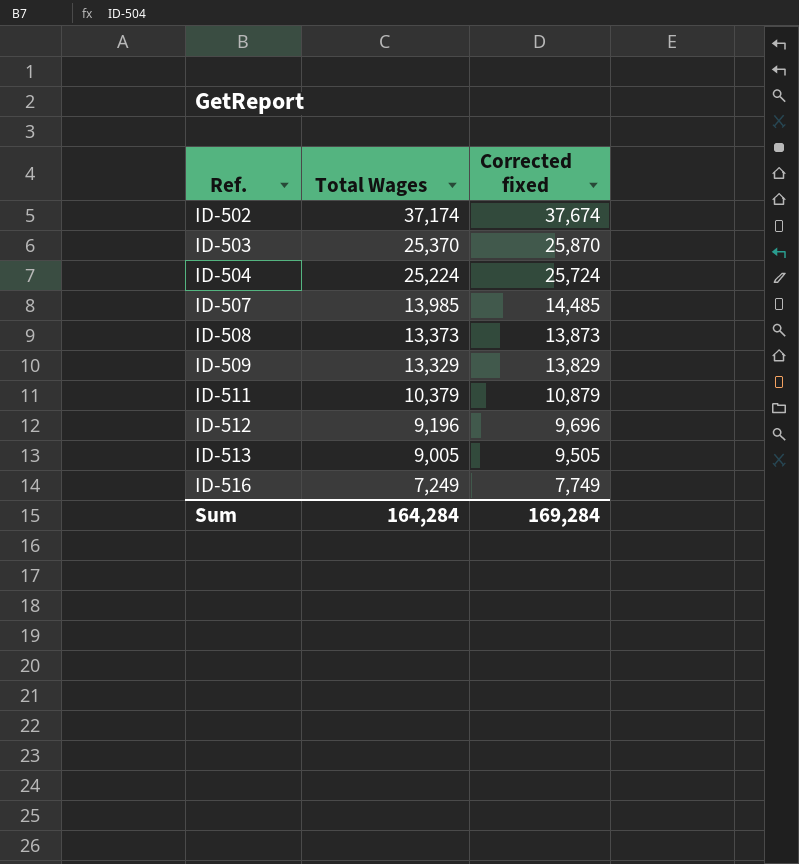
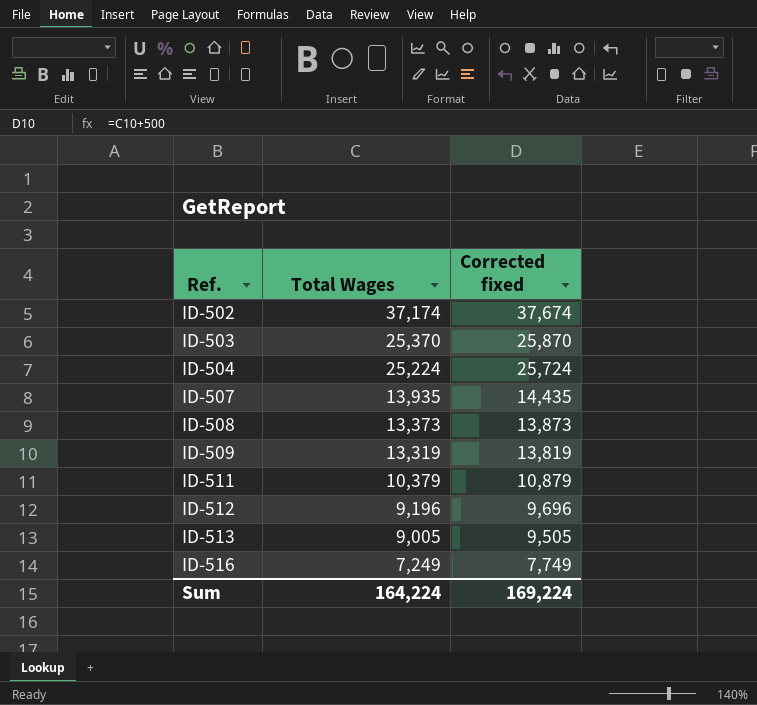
ID-507 | Total Wages: 13,985 -> 13,935
ID-507 | Corrected fixed: 14,485 -> 14,435
ID-509 | Total Wages: 13,329 -> 13,319
ID-509 | Corrected fixed: 13,829 -> 13,819
Sum | Total Wages: 164,284 -> 164,224
Sum | Corrected fixed: 169,284 -> 169,224

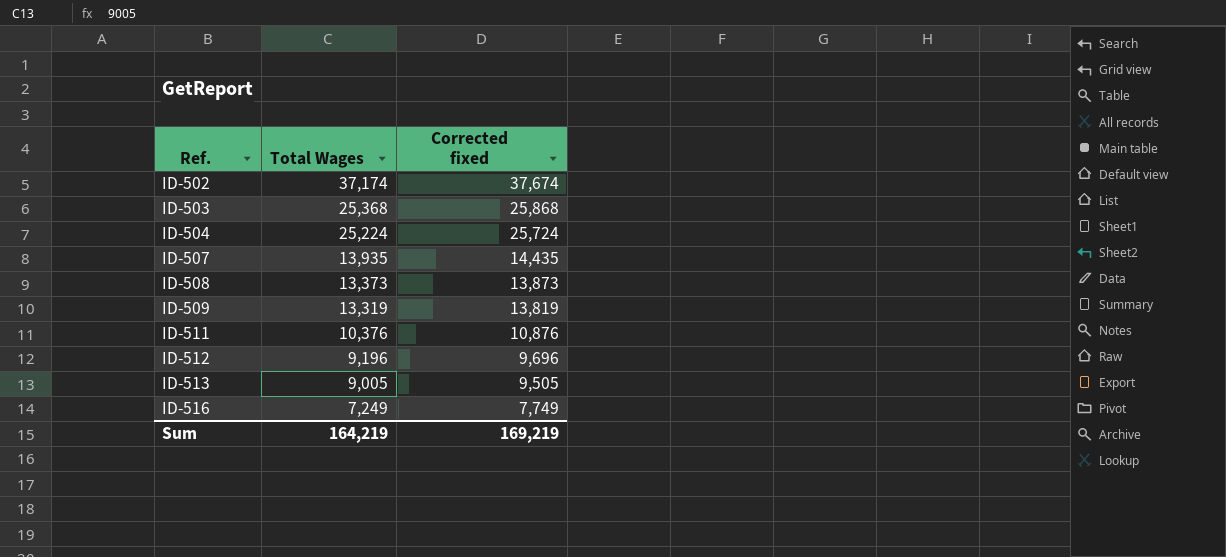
ID-503 | Total Wages: 25,370 -> 25,368
ID-503 | Corrected fixed: 25,870 -> 25,868
ID-511 | Total Wages: 10,379 -> 10,376
ID-511 | Corrected fixed: 10,879 -> 10,876
Sum | Total Wages: 164,224 -> 164,219
Sum | Corrected fixed: 169,224 -> 169,219

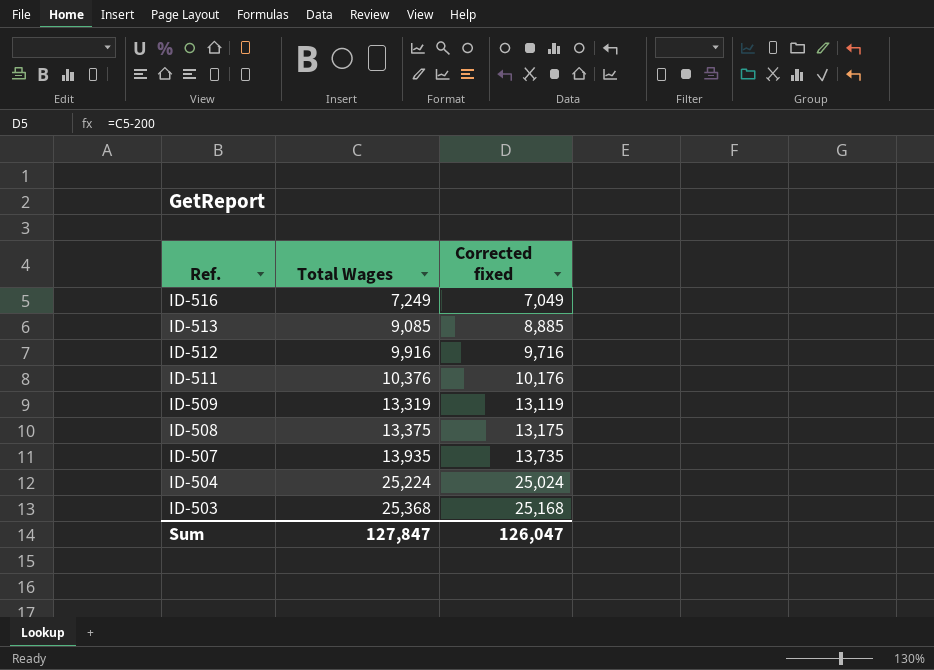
row order: Ref. ascending -> Ref. descending
column Corrected fixed | formula: [Total Wages] + 500 -> [Total Wages] - 200
row ID-502: 37,174 | 37,674 -> none
ID-513 | Total Wages: 9,005 -> 9,085
ID-512 | Total Wages: 9,196 -> 9,916
ID-508 | Total Wages: 13,373 -> 13,375
Sum | Total Wages: 164,219 -> 127,847
Sum | Corrected fixed: 169,219 -> 126,047

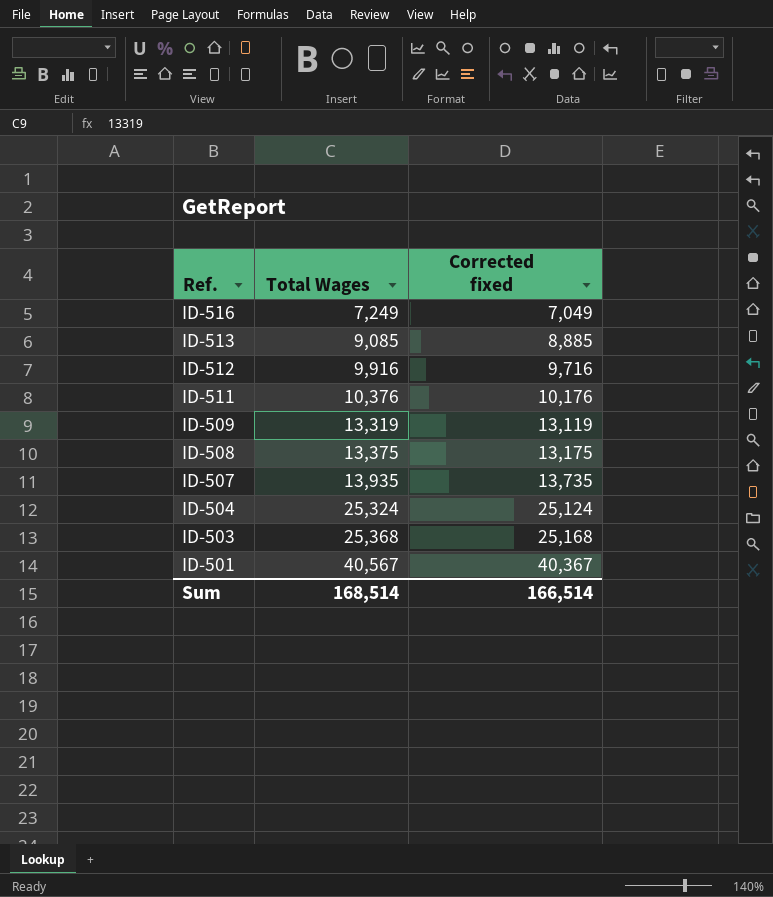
ID-504 | Total Wages: 25,224 -> 25,324
ID-504 | Corrected fixed: 25,024 -> 25,124
row ID-501: none -> 40,567 | 40,367
Sum | Total Wages: 127,847 -> 168,514
Sum | Corrected fixed: 126,047 -> 166,514

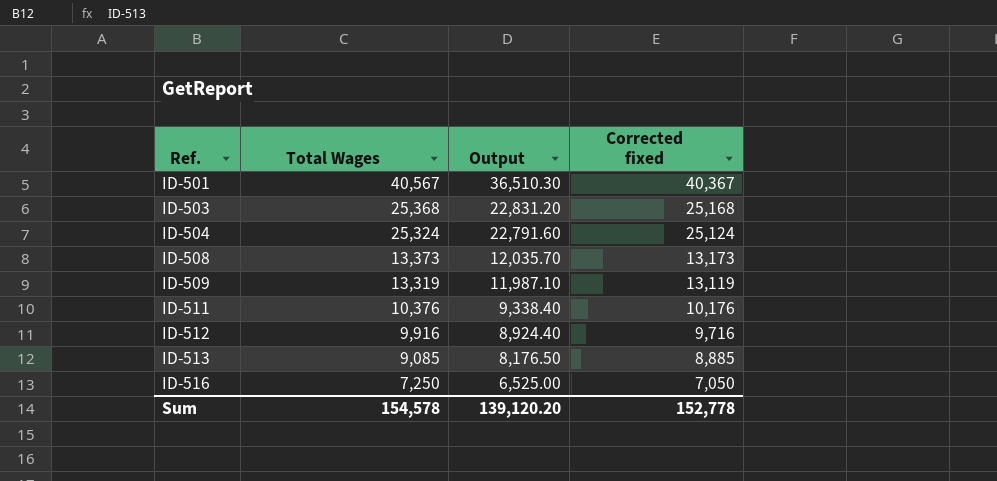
row order: Ref. descending -> Ref. ascending
column Output | formula: none -> [Total Wages] * 0.9
row ID-507: 13,935 | 13,735 -> none
ID-508 | Total Wages: 13,375 -> 13,373
ID-508 | Corrected fixed: 13,175 -> 13,173
ID-516 | Total Wages: 7,249 -> 7,250
ID-516 | Corrected fixed: 7,049 -> 7,050
Sum | Total Wages: 168,514 -> 154,578
Sum | Corrected fixed: 166,514 -> 152,778

